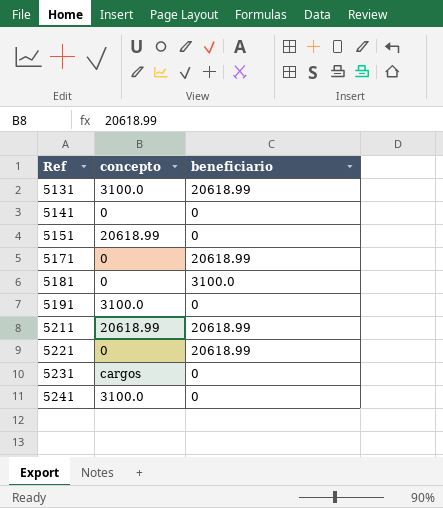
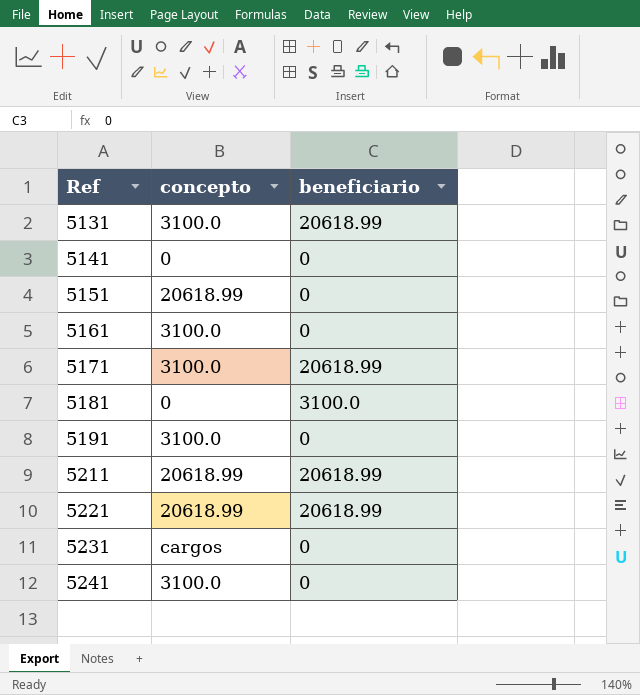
row 5161: none -> 3100.0 | 0
5171 | concepto: 0 -> 3100.0
5221 | concepto: 0 -> 20618.99

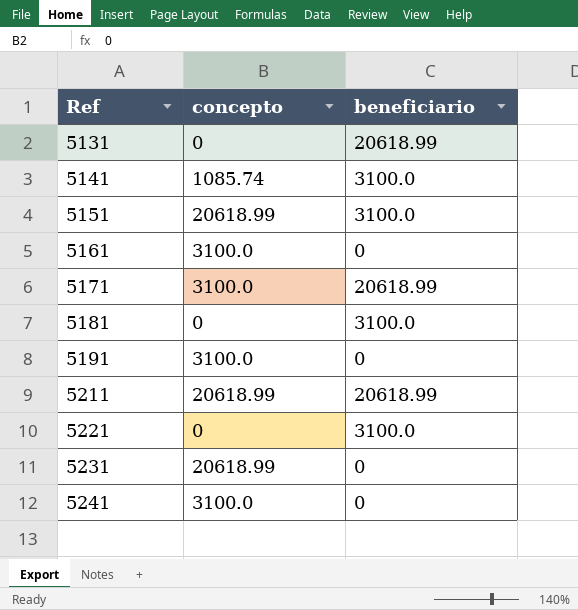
5131 | concepto: 3100.0 -> 0
5141 | concepto: 0 -> 1085.74
5141 | beneficiario: 0 -> 3100.0
5151 | beneficiario: 0 -> 3100.0
5221 | concepto: 20618.99 -> 0
5221 | beneficiario: 20618.99 -> 3100.0
5231 | concepto: cargos -> 20618.99

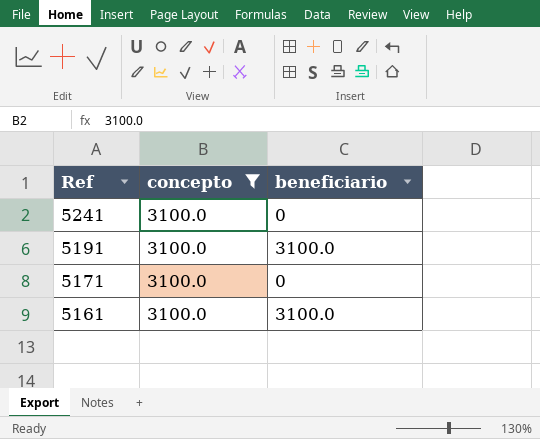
filter: none -> concepto = 3100.0
row order: Ref ascending -> Ref descending
5191 | beneficiario: 0 -> 3100.0
5171 | beneficiario: 20618.99 -> 0
5161 | beneficiario: 0 -> 3100.0

